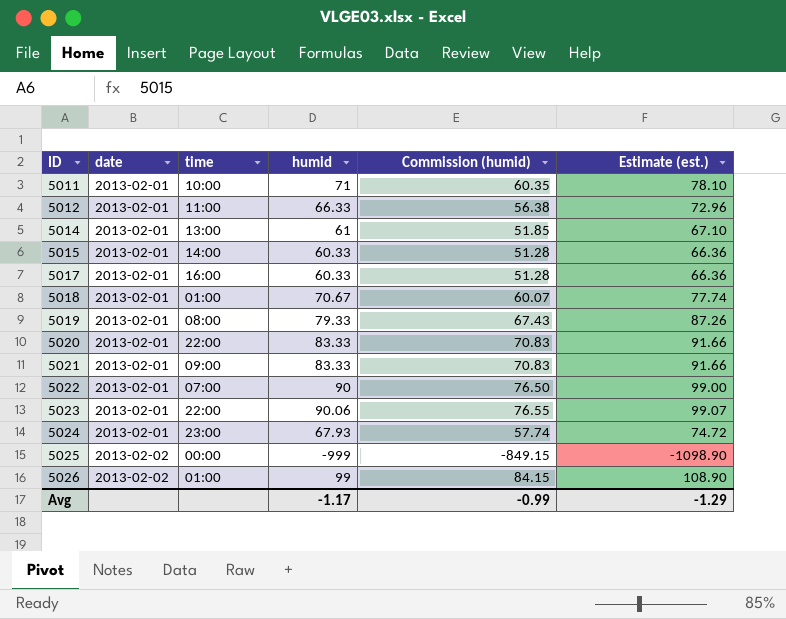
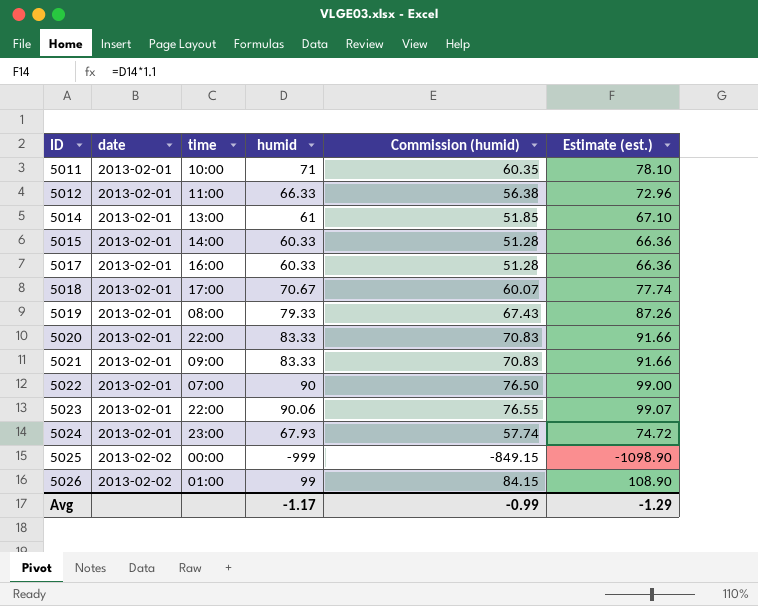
5018 | time: 01:00 -> 17:00

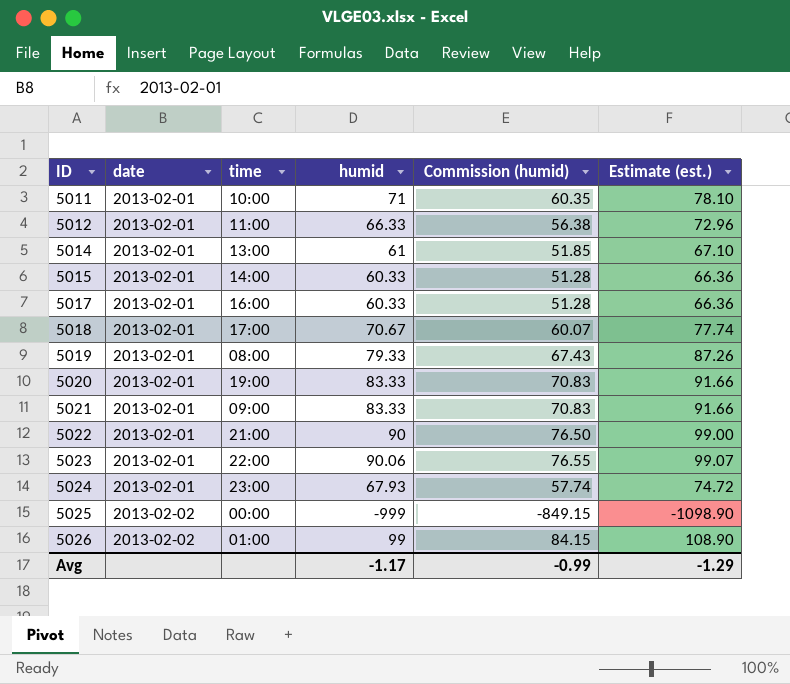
5020 | time: 22:00 -> 19:00
5022 | time: 07:00 -> 21:00

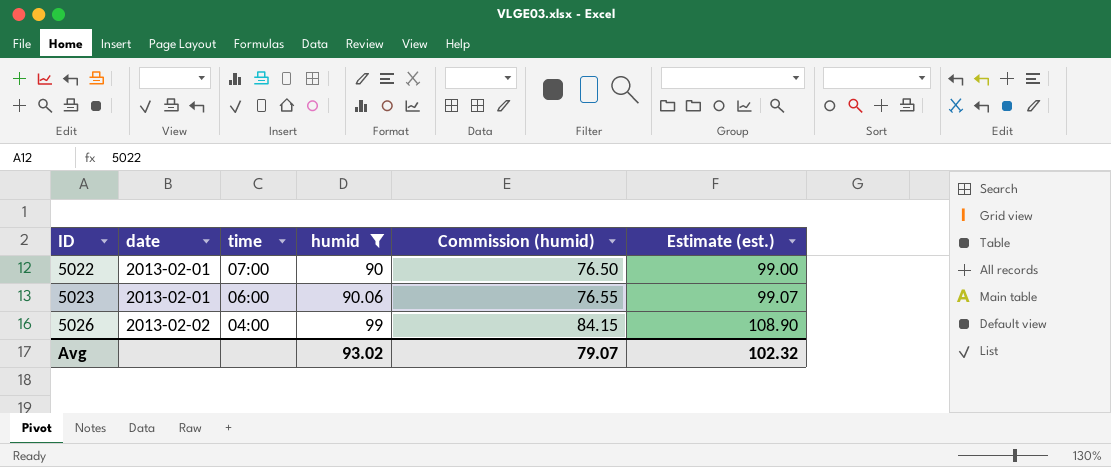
filter: none -> humid >= 90
5022 | time: 21:00 -> 07:00
5023 | time: 22:00 -> 06:00
5026 | time: 01:00 -> 04:00
Avg | humid: -1.17 -> 93.02
Avg | Commission (humid): -0.99 -> 79.07
Avg | Estimate (est.): -1.29 -> 102.32

